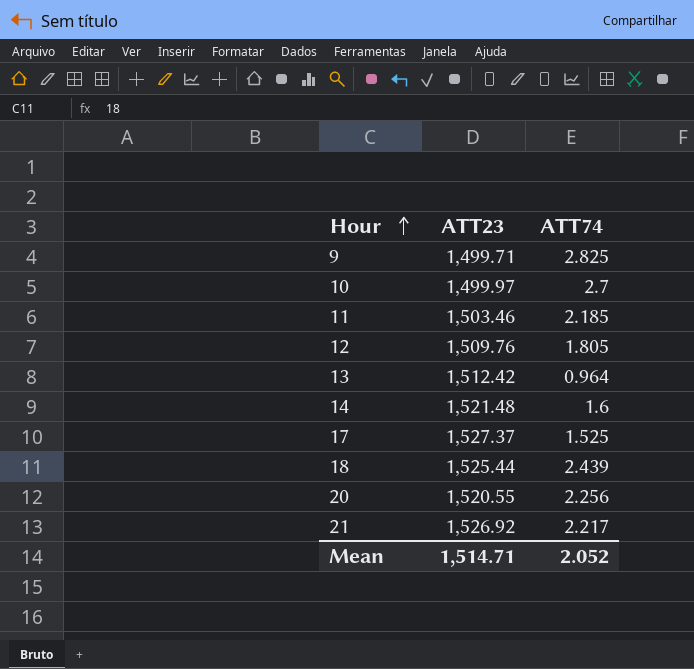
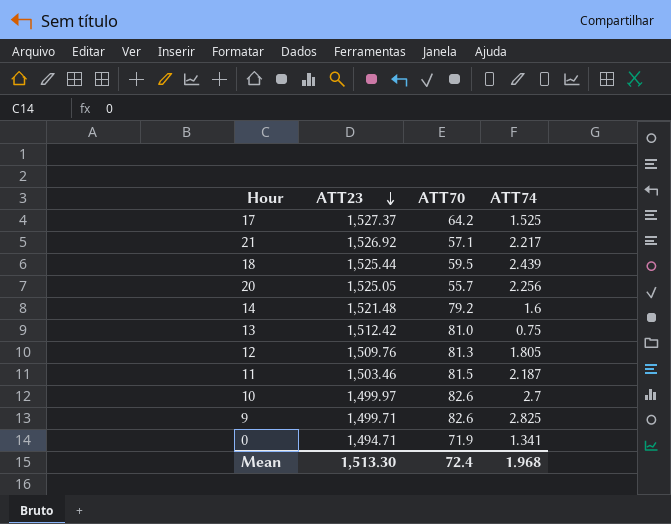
row order: Hour ascending -> ATT23 descending
column ATT70 | position: none -> 3
20 | ATT23: 1,520.55 -> 1,525.05
13 | ATT74: 0.964 -> 0.75
11 | ATT74: 2.185 -> 2.187
row 0: none -> 1,494.71 | 71.9 | 1.341
Mean | ATT23: 1,514.71 -> 1,513.30
Mean | ATT74: 2.052 -> 1.968

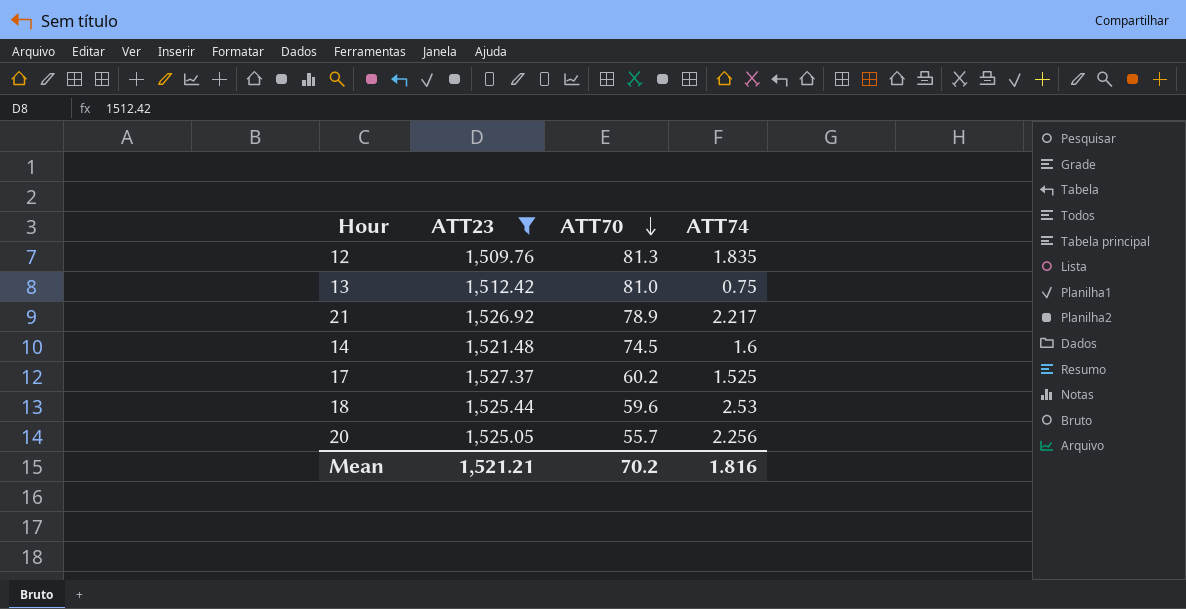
filter: none -> ATT23 >= 1,509.76
row order: ATT23 descending -> ATT70 descending
12 | ATT74: 1.805 -> 1.835
21 | ATT70: 57.1 -> 78.9
14 | ATT70: 79.2 -> 74.5
17 | ATT70: 64.2 -> 60.2
18 | ATT70: 59.5 -> 59.6
18 | ATT74: 2.439 -> 2.53
Mean | ATT23: 1,513.30 -> 1,521.21
Mean | ATT70: 72.4 -> 70.2
Mean | ATT74: 1.968 -> 1.816

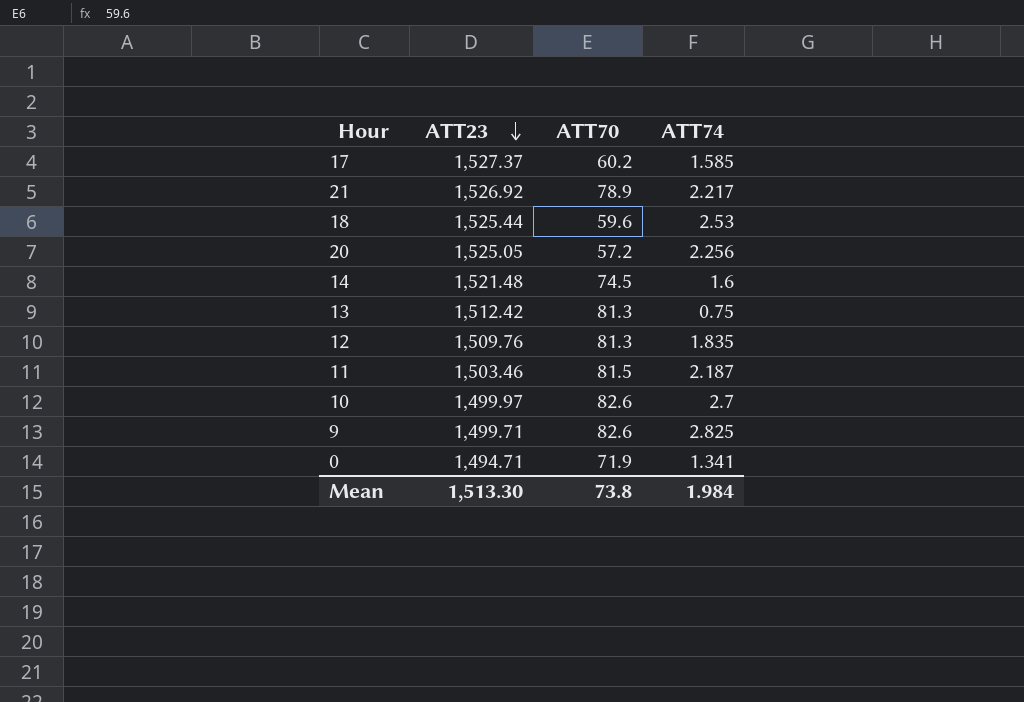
filter: ATT23 >= 1,509.76 -> none
row order: ATT70 descending -> ATT23 descending
17 | ATT74: 1.525 -> 1.585
20 | ATT70: 55.7 -> 57.2
13 | ATT70: 81.0 -> 81.3
Mean | ATT23: 1,521.21 -> 1,513.30
Mean | ATT70: 70.2 -> 73.8
Mean | ATT74: 1.816 -> 1.984

